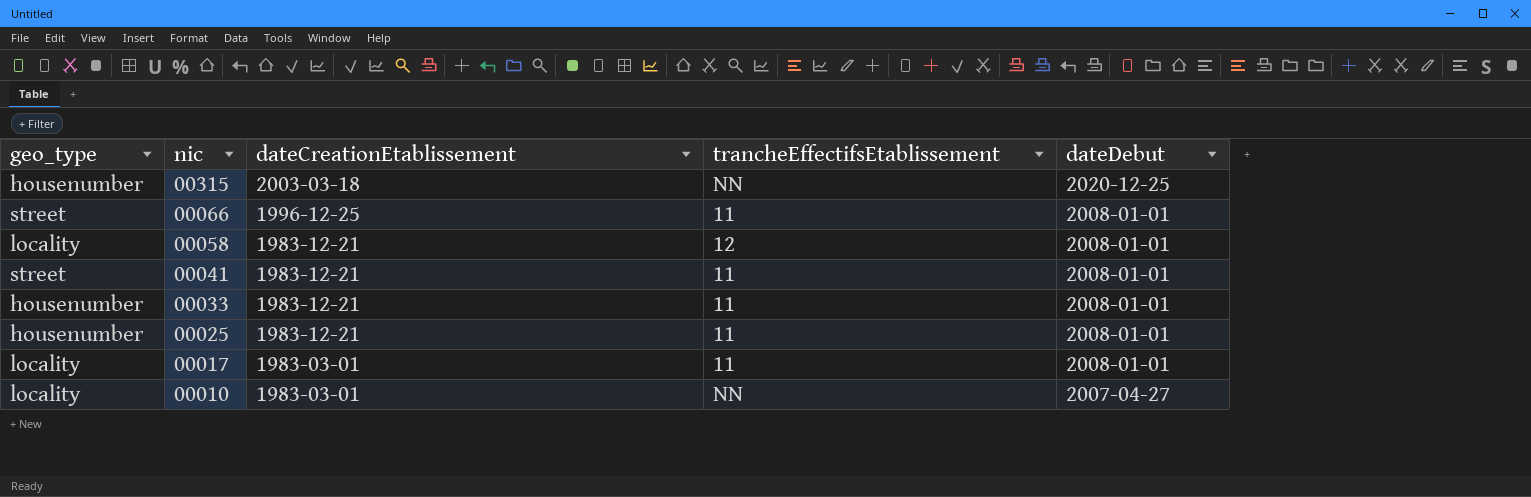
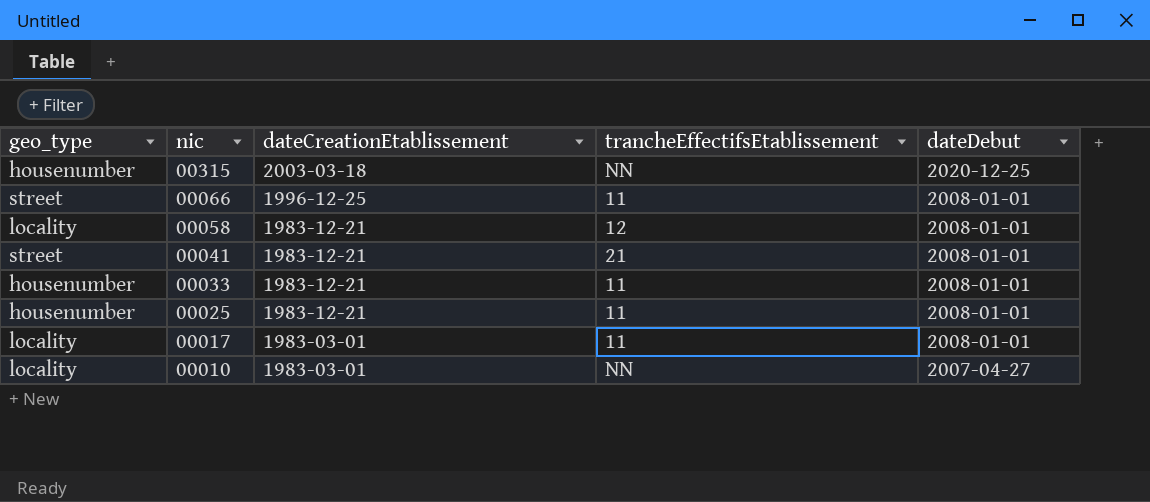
00041 | trancheEffectifsEtablissement: 11 -> 21

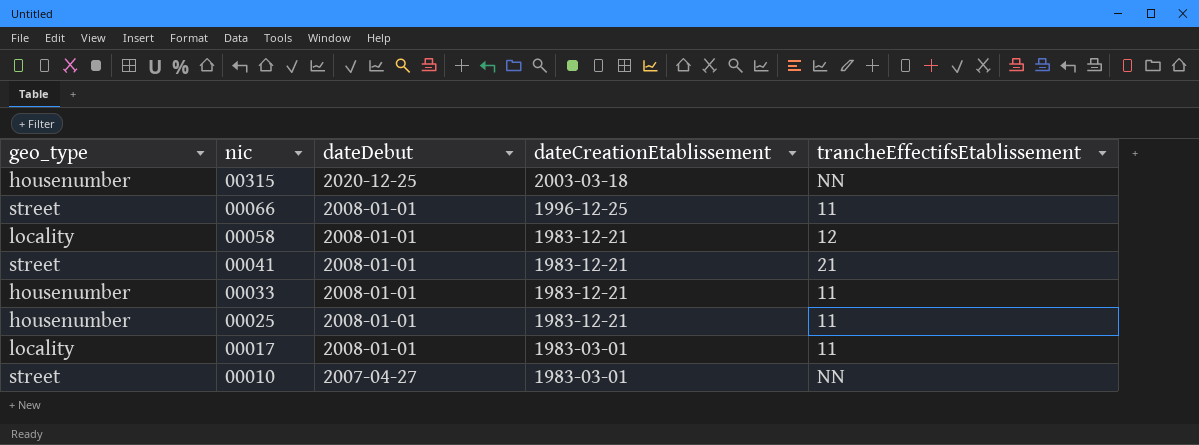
column dateDebut | position: 5 -> 3
00010 | geo_type: locality -> street

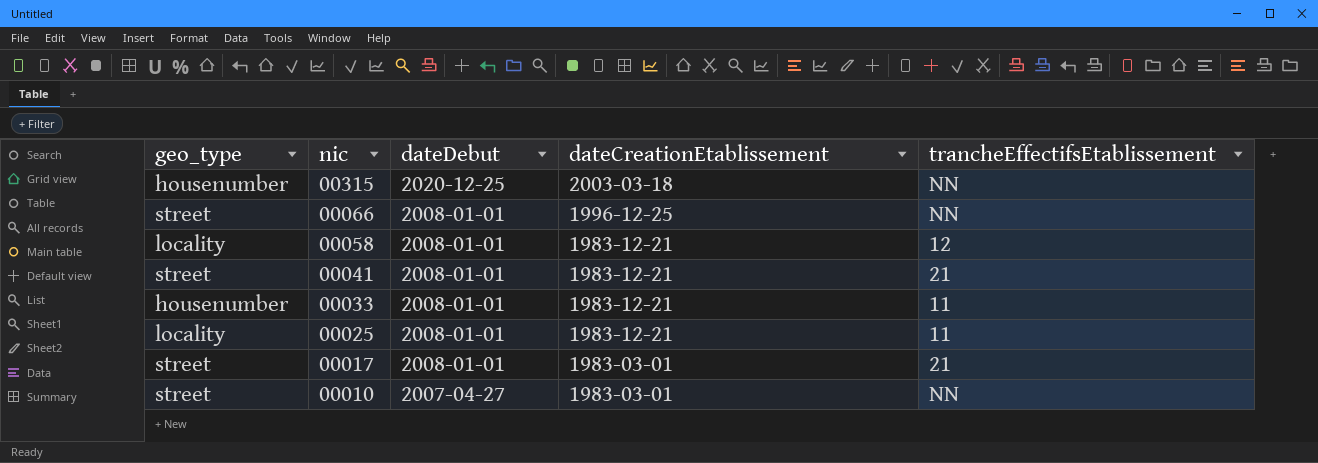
00066 | trancheEffectifsEtablissement: 11 -> NN
00025 | geo_type: housenumber -> locality
00017 | geo_type: locality -> street
00017 | trancheEffectifsEtablissement: 11 -> 21

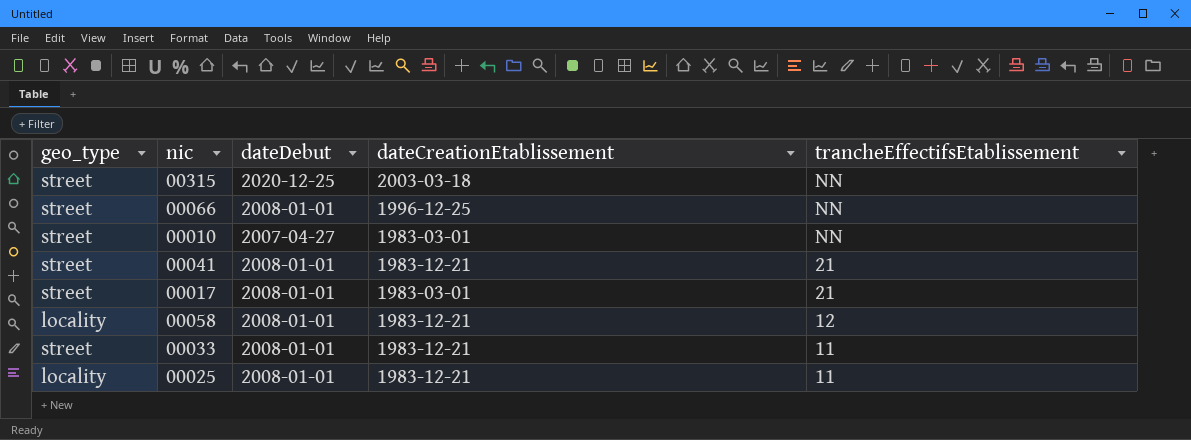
row order: nic descending -> trancheEffectifsEtablissement descending
00315 | geo_type: housenumber -> street
00033 | geo_type: housenumber -> street

